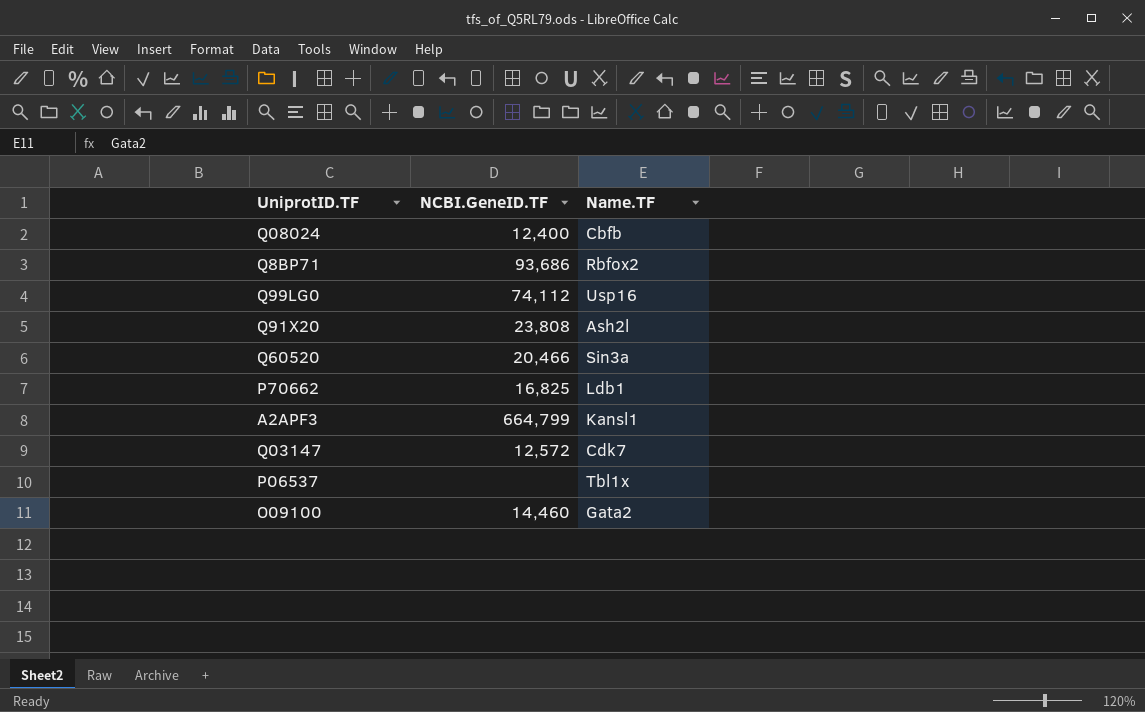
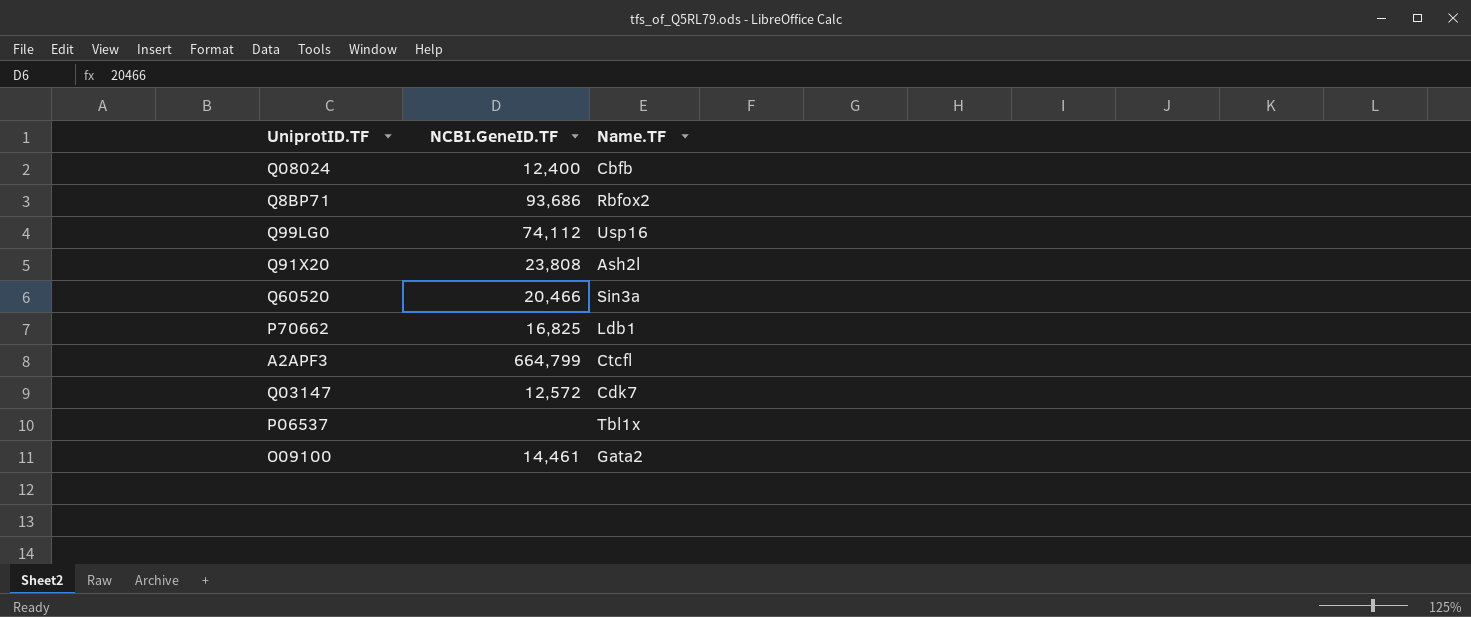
A2APF3 | Name.TF: Kansl1 -> Ctcfl
O09100 | NCBI.GeneID.TF: 14,460 -> 14,461

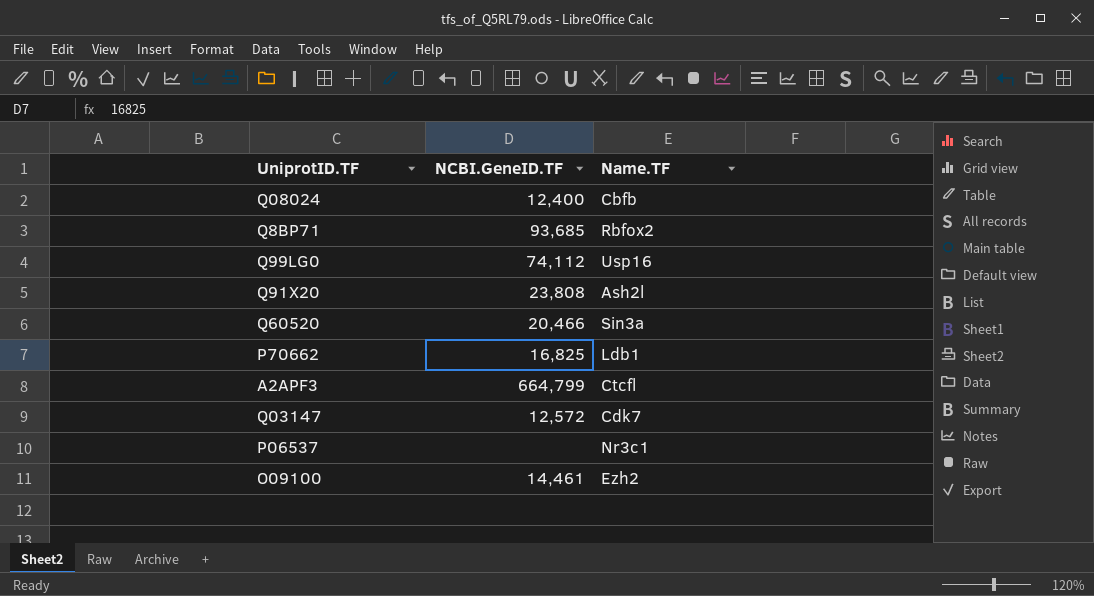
Q8BP71 | NCBI.GeneID.TF: 93,686 -> 93,685
P06537 | Name.TF: Tbl1x -> Nr3c1
O09100 | Name.TF: Gata2 -> Ezh2

